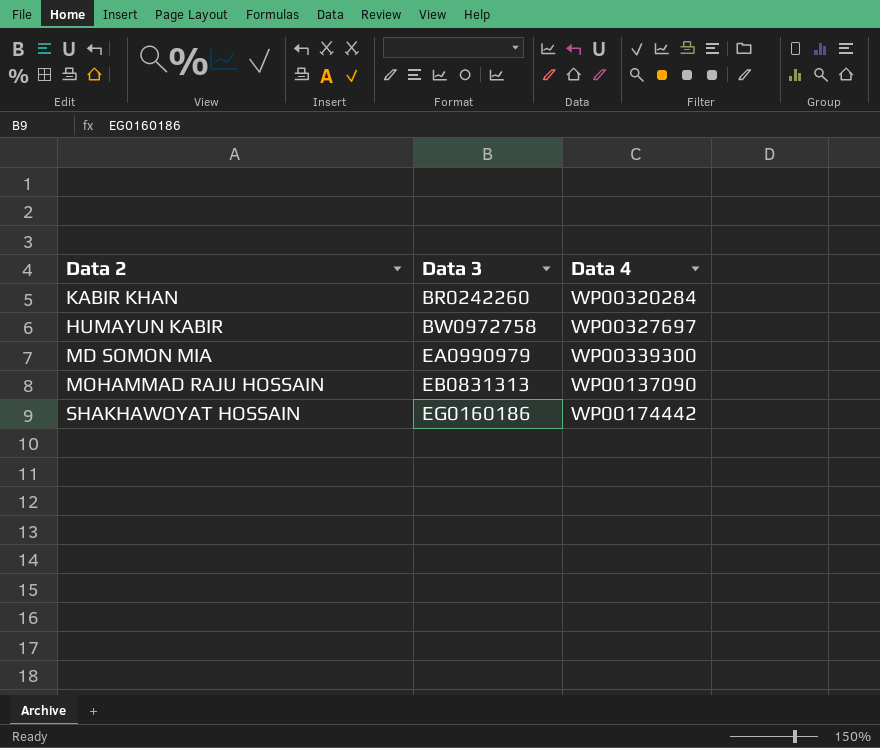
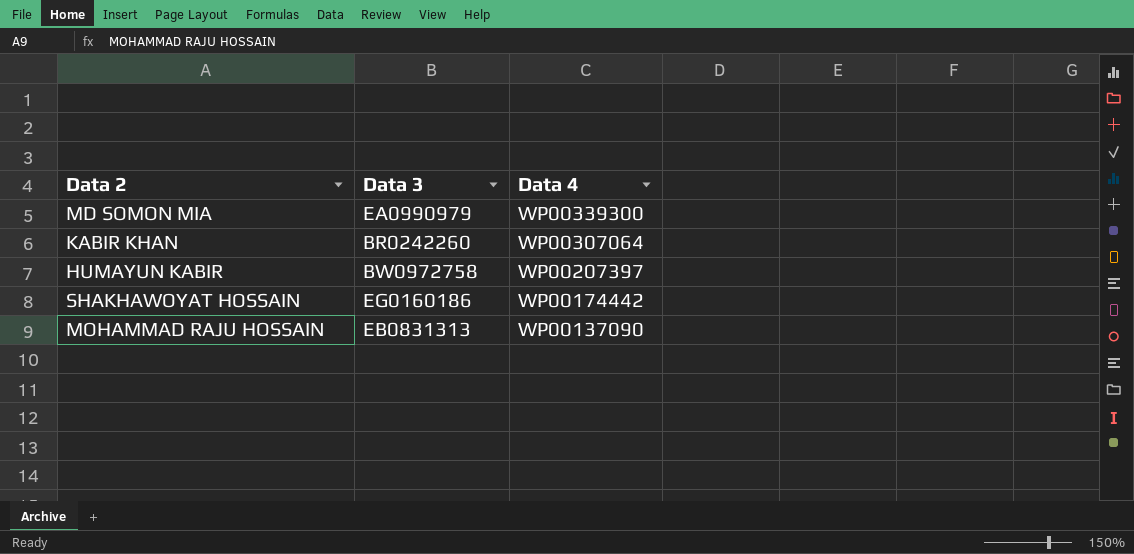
row order: Data 3 ascending -> Data 4 descending
KABIR KHAN | Data 4: WP00320284 -> WP00307064
HUMAYUN KABIR | Data 4: WP00327697 -> WP00207397

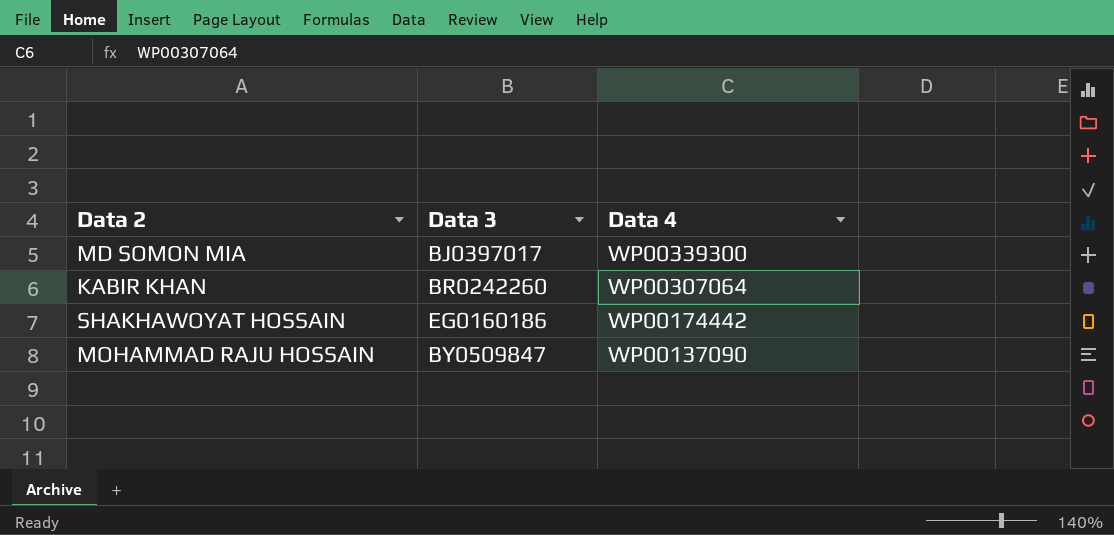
row HUMAYUN KABIR: BW0972758 | WP00207397 -> none
MD SOMON MIA | Data 3: EA0990979 -> BJ0397017
MOHAMMAD RAJU HOSSAIN | Data 3: EB0831313 -> BY0509847

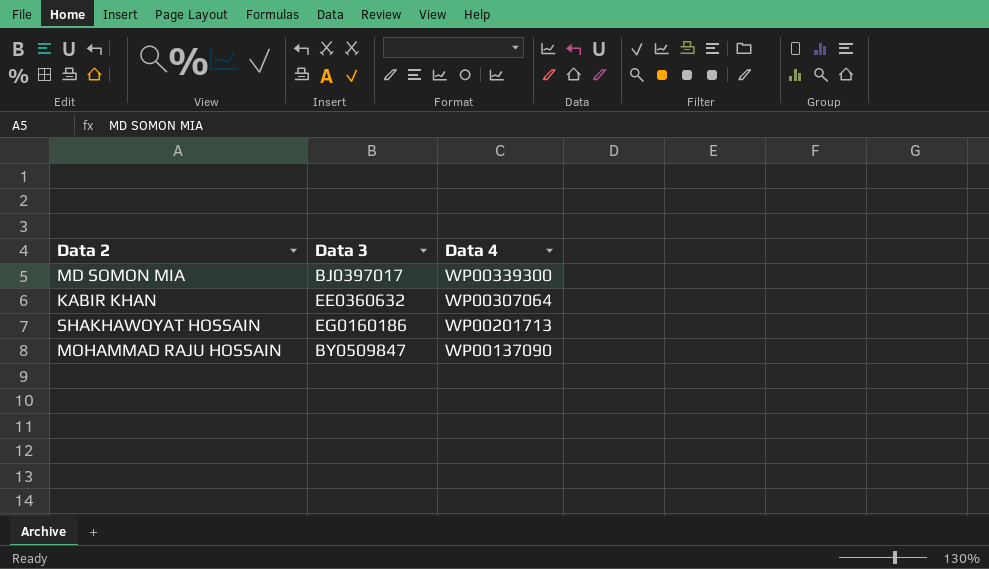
KABIR KHAN | Data 3: BR0242260 -> EE0360632
SHAKHAWOYAT HOSSAIN | Data 4: WP00174442 -> WP00201713

